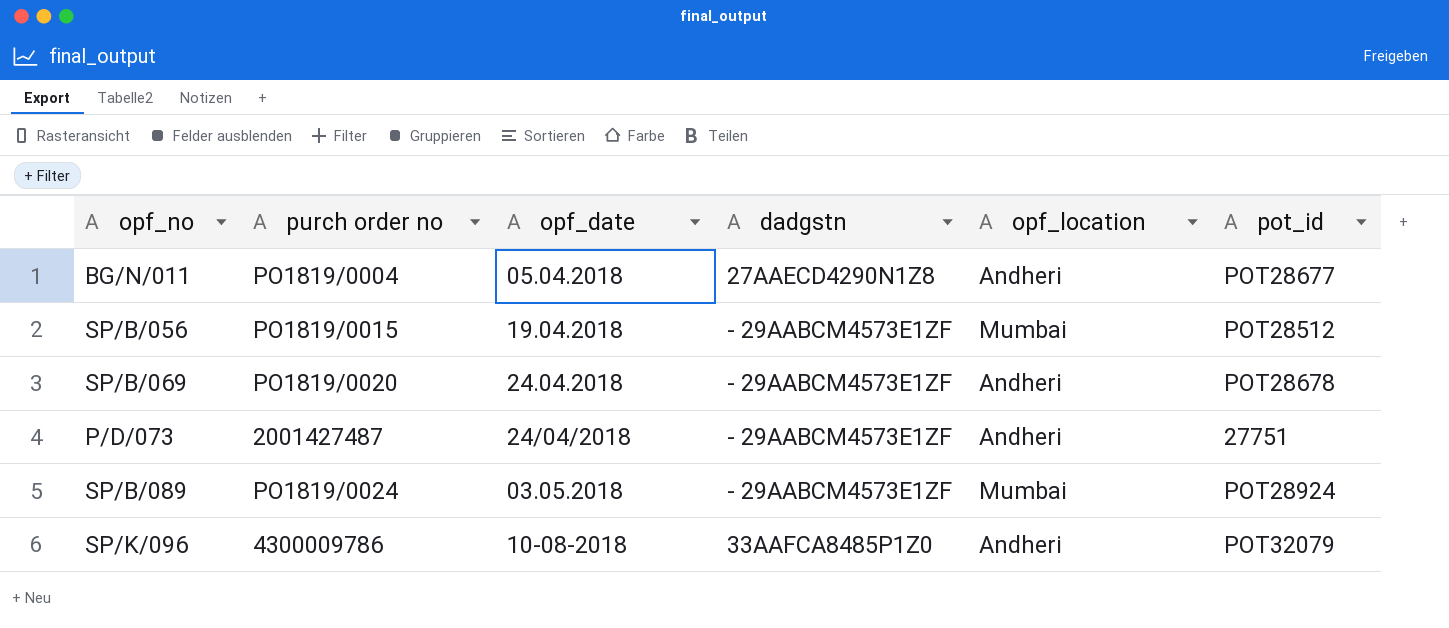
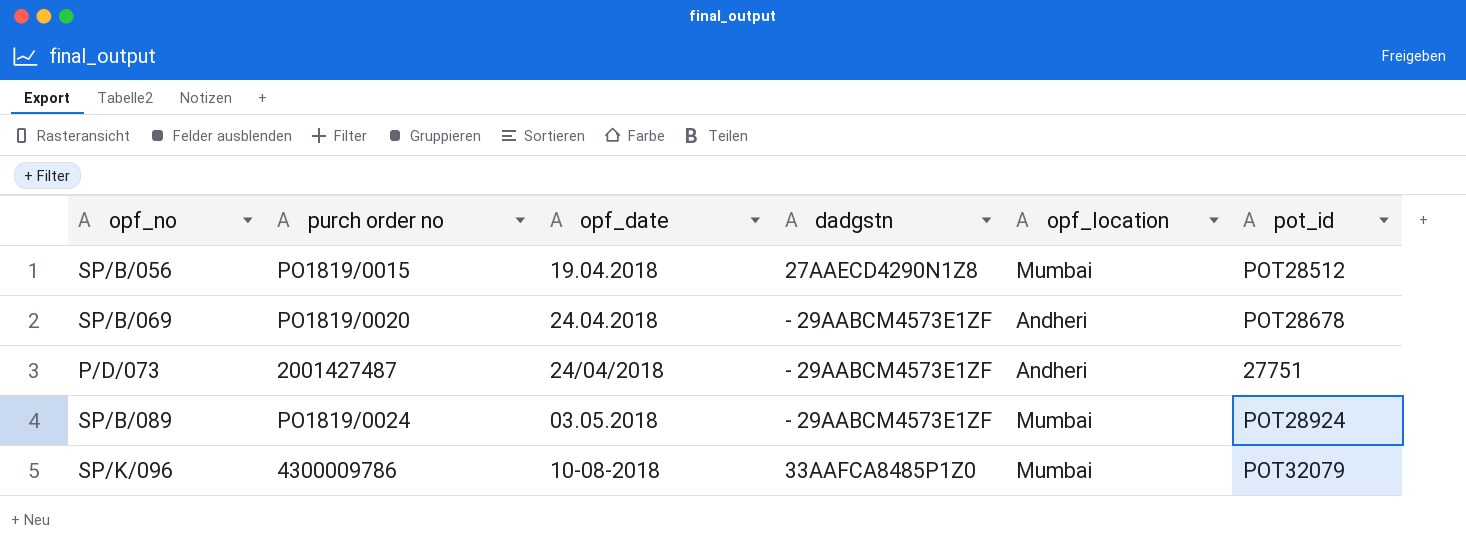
row BG/N/011: PO1819/0004 | 05.04.2018 | 27AAECD4290N1Z8 | Andheri | POT28677 -> none
SP/B/056 | dadgstn: - 29AABCM4573E1ZF -> 27AAECD4290N1Z8
SP/K/096 | opf_location: Andheri -> Mumbai

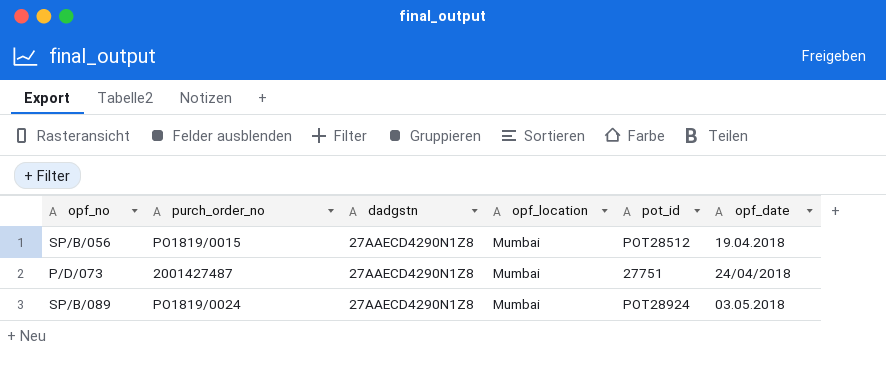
column name: purch order no -> purch_order_no
column opf_date | position: 3 -> 6
row SP/B/069: PO1819/0020 | 24.04.2018 | - 29AABCM4573E1ZF | Andheri | POT28678 -> none
row SP/K/096: 4300009786 | 10-08-2018 | 33AAFCA8485P1Z0 | Mumbai | POT32079 -> none
P/D/073 | dadgstn: - 29AABCM4573E1ZF -> 27AAECD4290N1Z8
P/D/073 | opf_location: Andheri -> Mumbai
SP/B/089 | dadgstn: - 29AABCM4573E1ZF -> 27AAECD4290N1Z8

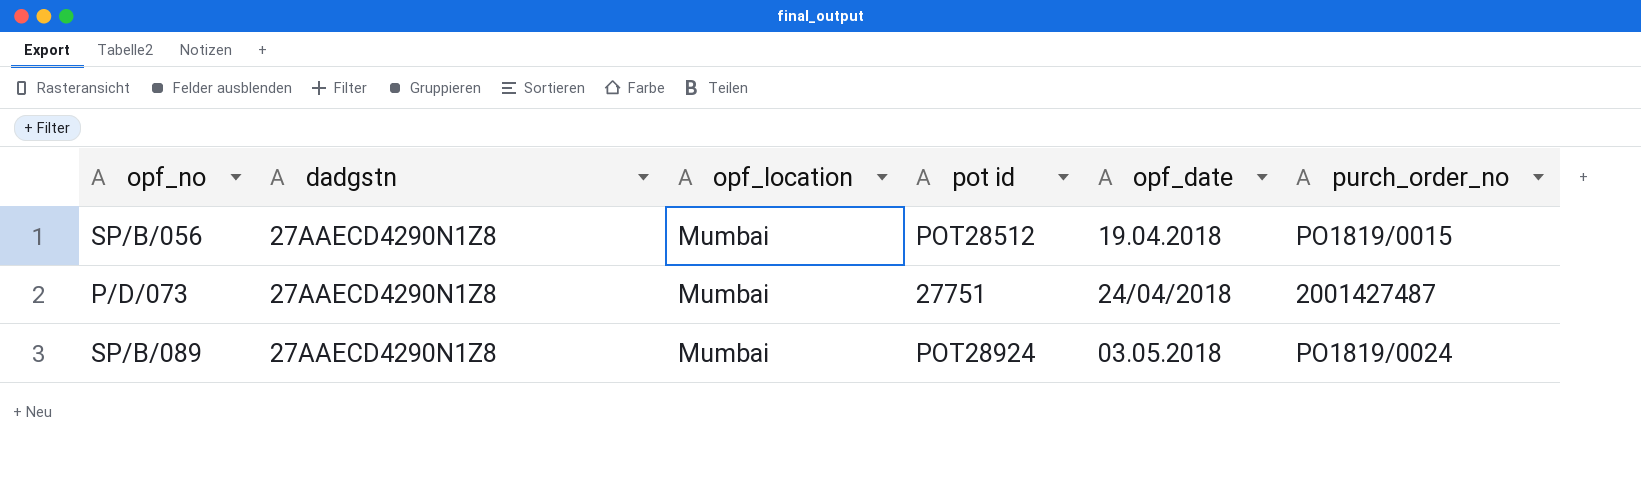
column name: pot_id -> pot id
column purch_order_no | position: 2 -> 6

